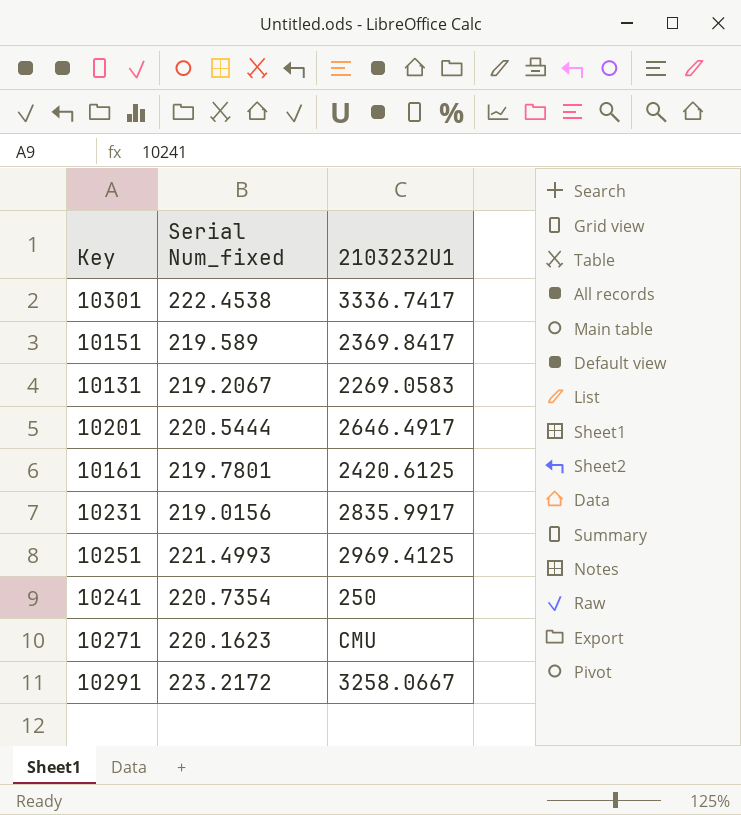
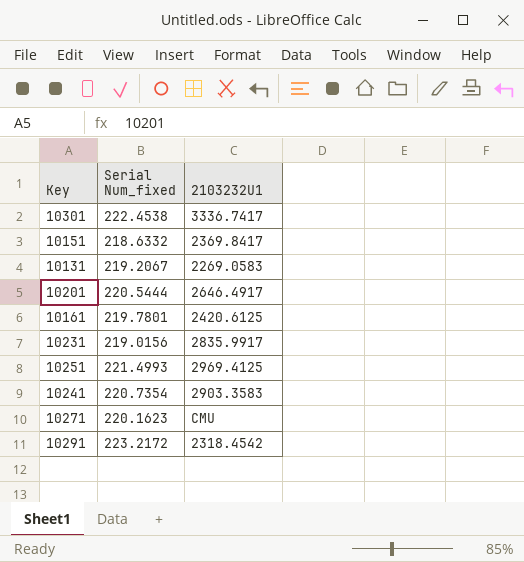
10151 | Serial Num_fixed: 219.589 -> 218.6332
10241 | 2103232U1: 250 -> 2903.3583
10291 | 2103232U1: 3258.0667 -> 2318.4542

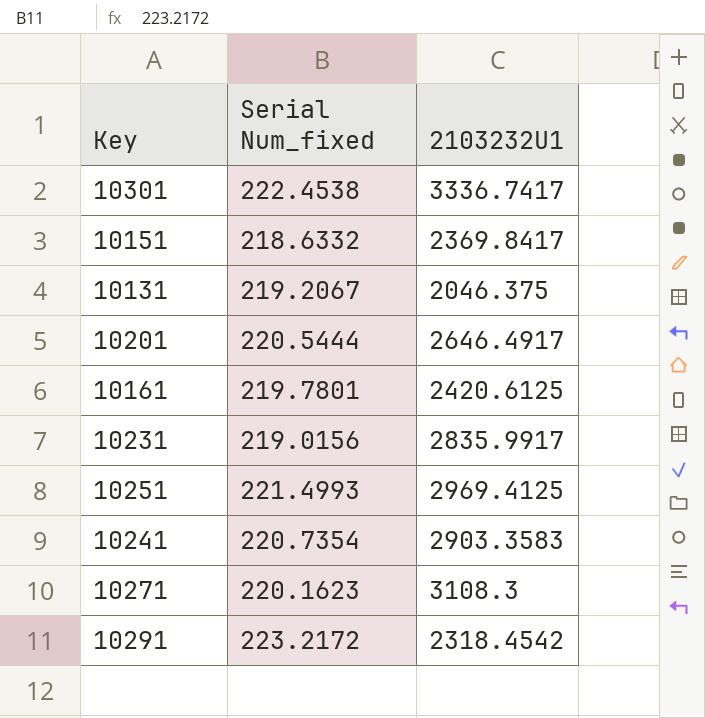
10131 | 2103232U1: 2269.0583 -> 2046.375
10271 | 2103232U1: CMU -> 3108.3

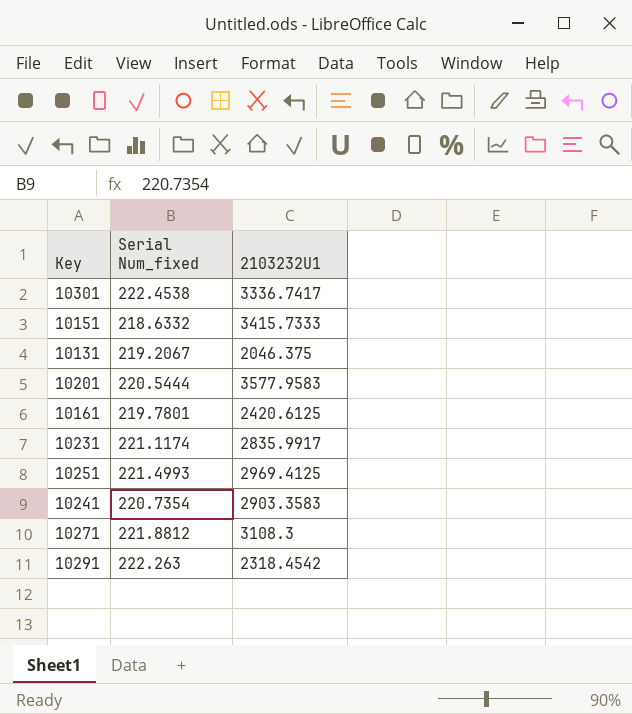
10151 | 2103232U1: 2369.8417 -> 3415.7333
10201 | 2103232U1: 2646.4917 -> 3577.9583
10231 | Serial Num_fixed: 219.0156 -> 221.1174
10271 | Serial Num_fixed: 220.1623 -> 221.8812
10291 | Serial Num_fixed: 223.2172 -> 222.263

